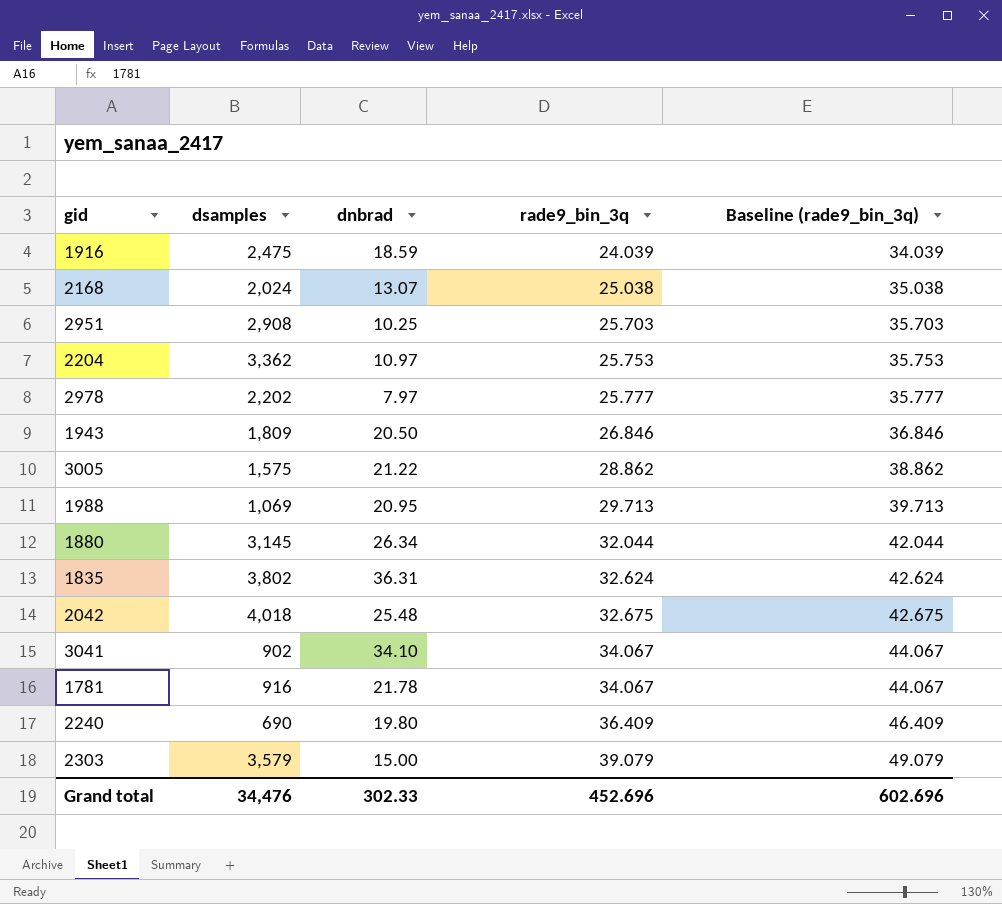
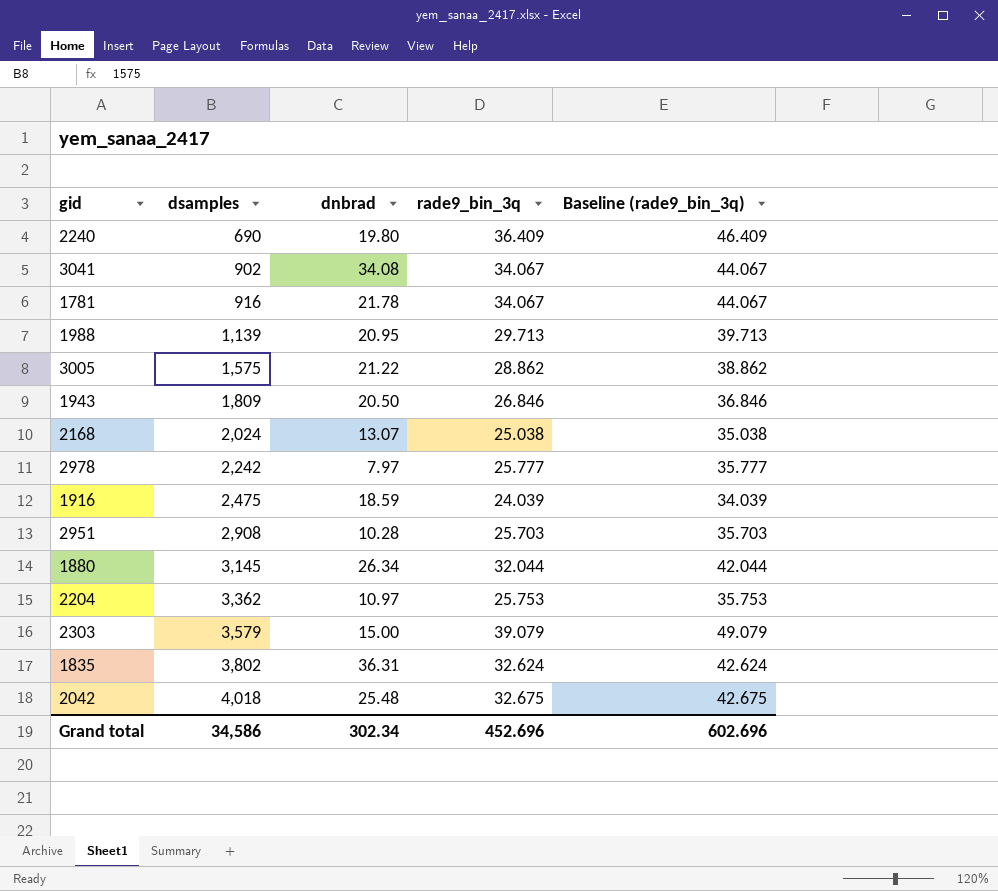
row order: rade9_bin_3q ascending -> dsamples ascending
3041 | dnbrad: 34.10 -> 34.08
1988 | dsamples: 1,069 -> 1,139
2978 | dsamples: 2,202 -> 2,242
2951 | dnbrad: 10.25 -> 10.28
Grand total | dsamples: 34,476 -> 34,586
Grand total | dnbrad: 302.33 -> 302.34

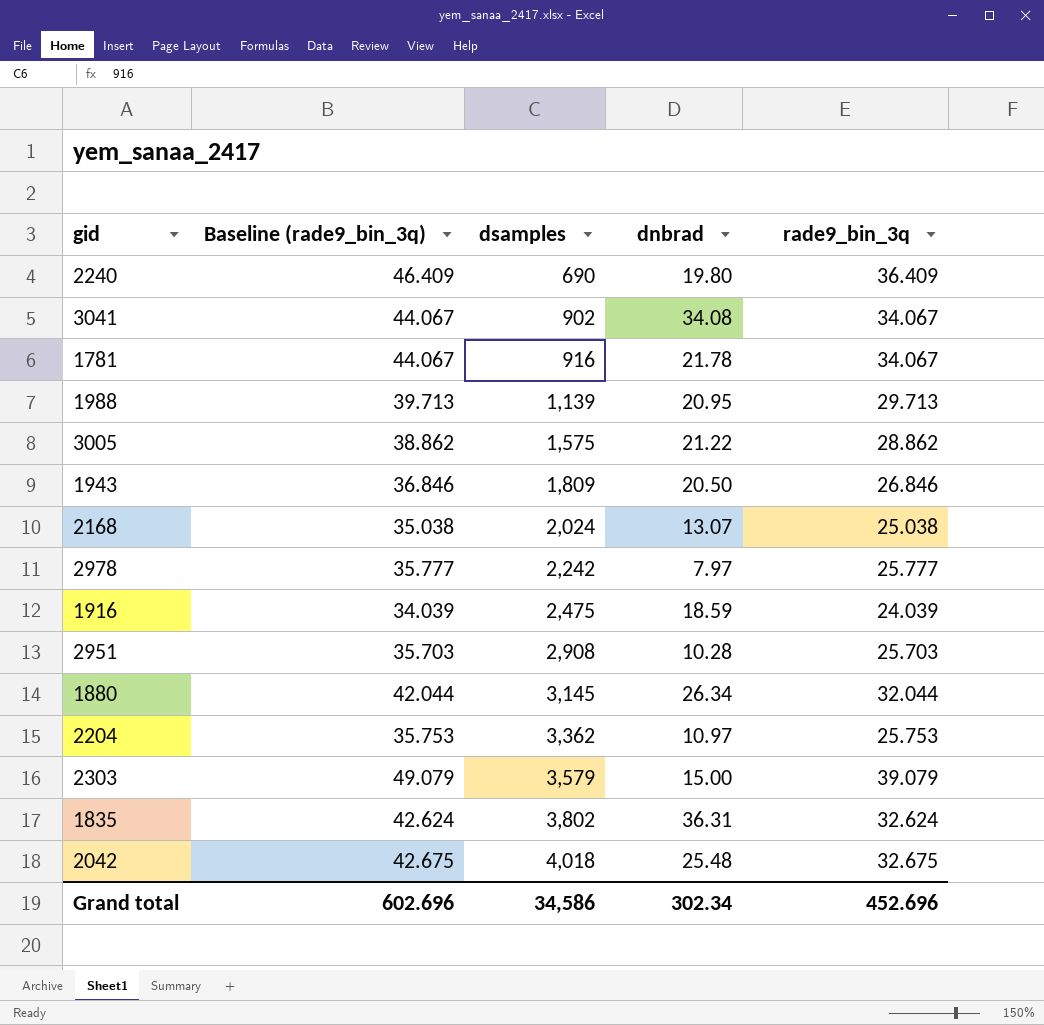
column Baseline (rade9_bin_3q) | position: 5 -> 2

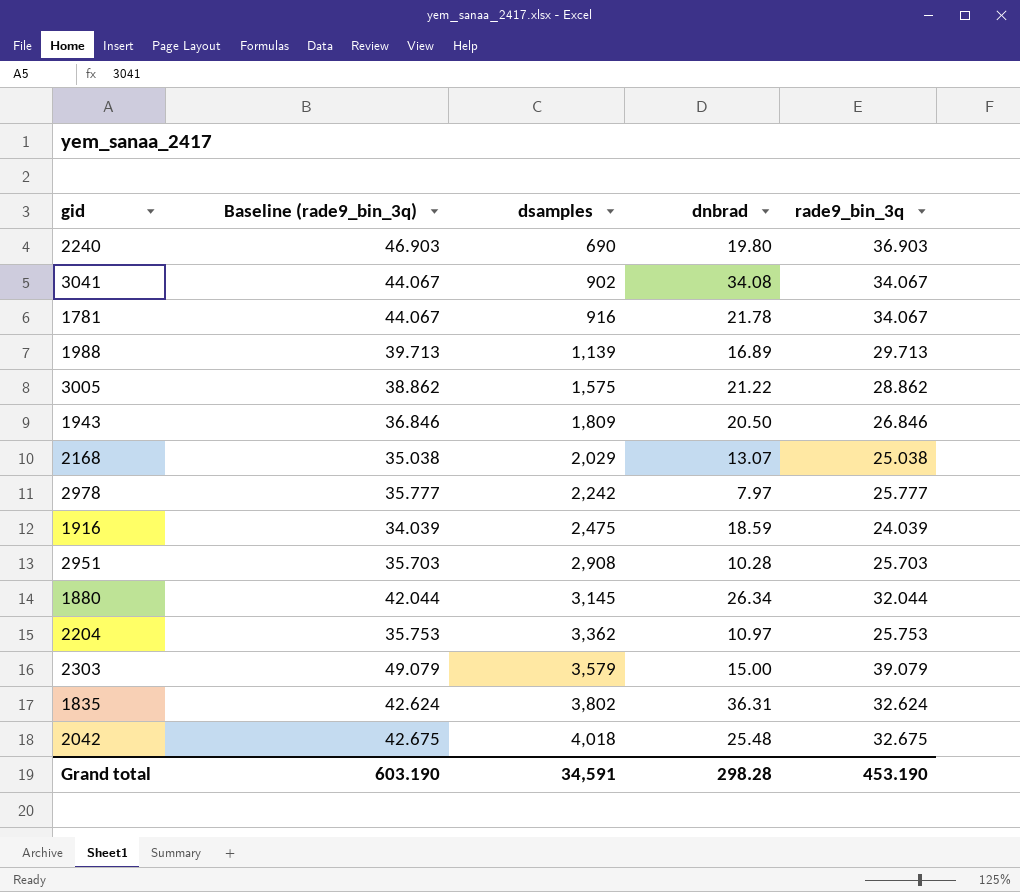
2240 | Baseline (rade9_bin_3q): 46.409 -> 46.903
2240 | rade9_bin_3q: 36.409 -> 36.903
1988 | dnbrad: 20.95 -> 16.89
2168 | dsamples: 2,024 -> 2,029
Grand total | Baseline (rade9_bin_3q): 602.696 -> 603.190
Grand total | dsamples: 34,586 -> 34,591
Grand total | dnbrad: 302.34 -> 298.28
Grand total | rade9_bin_3q: 452.696 -> 453.190

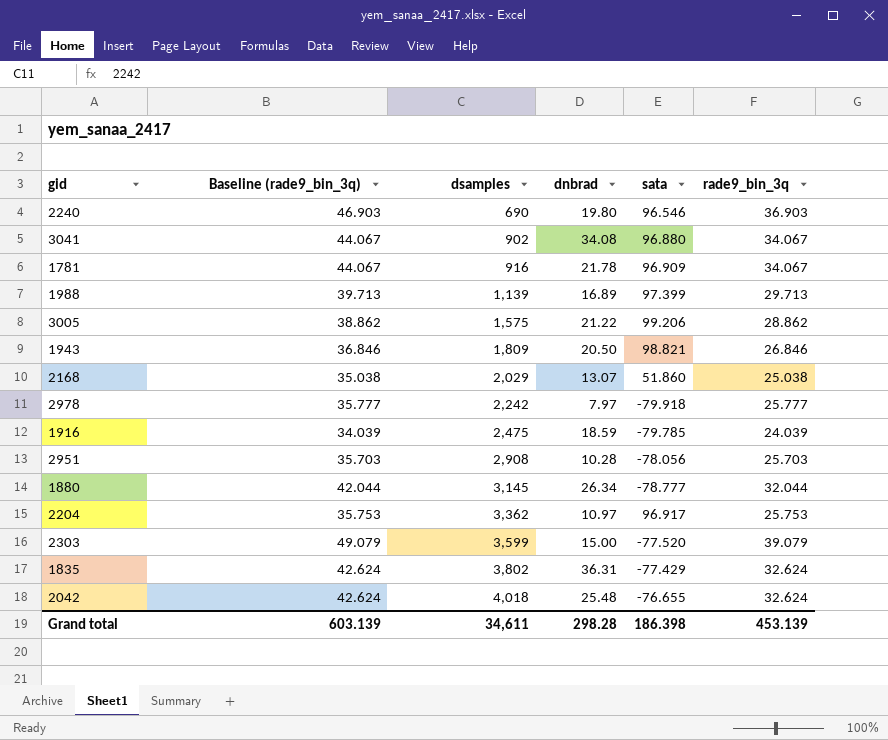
column sata | position: none -> 5
2303 | dsamples: 3,579 -> 3,599
2042 | Baseline (rade9_bin_3q): 42.675 -> 42.624
2042 | rade9_bin_3q: 32.675 -> 32.624
Grand total | Baseline (rade9_bin_3q): 603.190 -> 603.139
Grand total | dsamples: 34,591 -> 34,611
Grand total | rade9_bin_3q: 453.190 -> 453.139

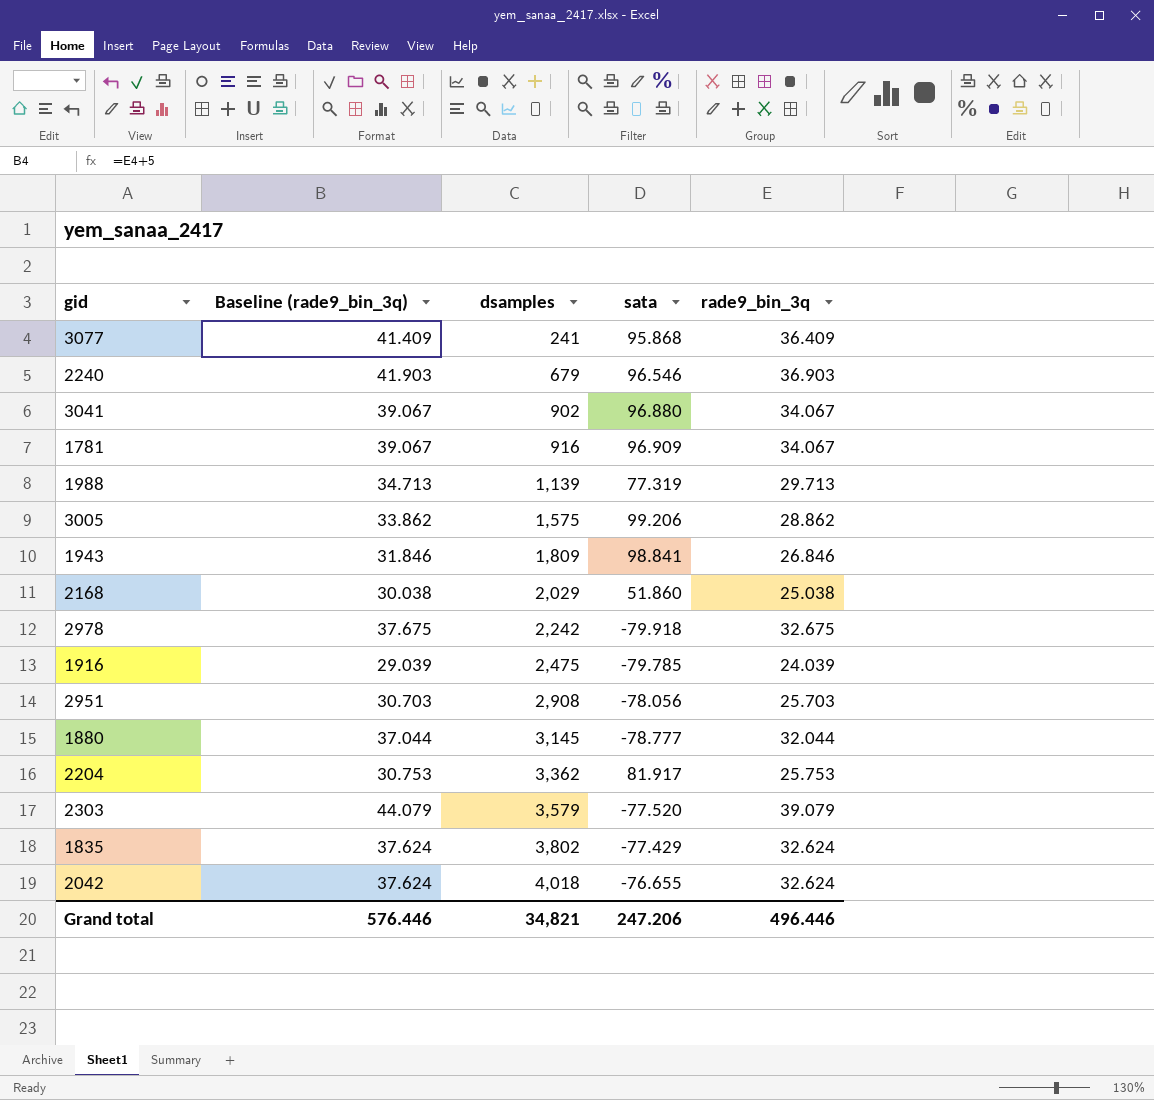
column dnbrad | position: 4 -> none
column Baseline (rade9_bin_3q) | formula: [rade9_bin_3q] + 10 -> [rade9_bin_3q] + 5
row 3077: none -> 41.409 | 241 | 95.868 | 36.409
2240 | dsamples: 690 -> 679
1988 | sata: 97.399 -> 77.319
1943 | sata: 98.821 -> 98.841
2978 | rade9_bin_3q: 25.777 -> 32.675
2204 | sata: 96.917 -> 81.917
2303 | dsamples: 3,599 -> 3,579
Grand total | Baseline (rade9_bin_3q): 603.139 -> 576.446
Grand total | dsamples: 34,611 -> 34,821
Grand total | sata: 186.398 -> 247.206
Grand total | rade9_bin_3q: 453.139 -> 496.446

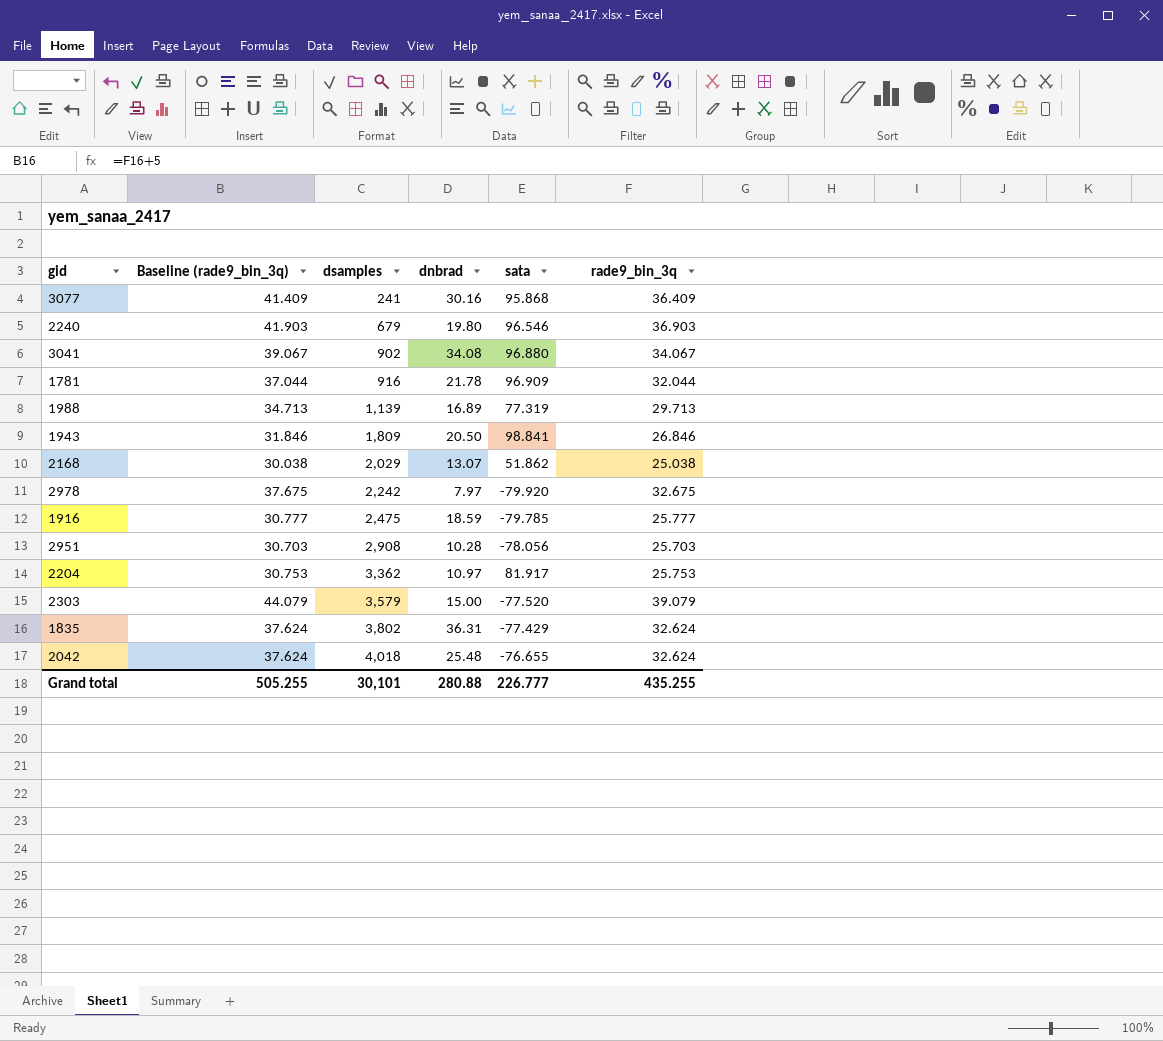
column dnbrad | position: none -> 4
row 3005: 33.862 | 1,575 | 99.206 | 28.862 -> none
row 1880: 37.044 | 3,145 | -78.777 | 32.044 -> none
1781 | Baseline (rade9_bin_3q): 39.067 -> 37.044
1781 | rade9_bin_3q: 34.067 -> 32.044
2168 | sata: 51.860 -> 51.862
2978 | sata: -79.918 -> -79.920
1916 | Baseline (rade9_bin_3q): 29.039 -> 30.777
1916 | rade9_bin_3q: 24.039 -> 25.777
Grand total | Baseline (rade9_bin_3q): 576.446 -> 505.255
Grand total | dsamples: 34,821 -> 30,101
Grand total | sata: 247.206 -> 226.777
Grand total | rade9_bin_3q: 496.446 -> 435.255

